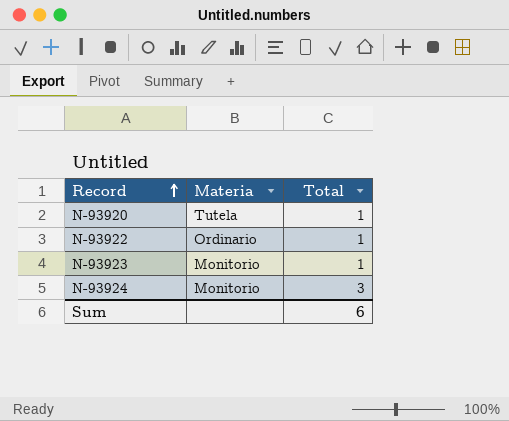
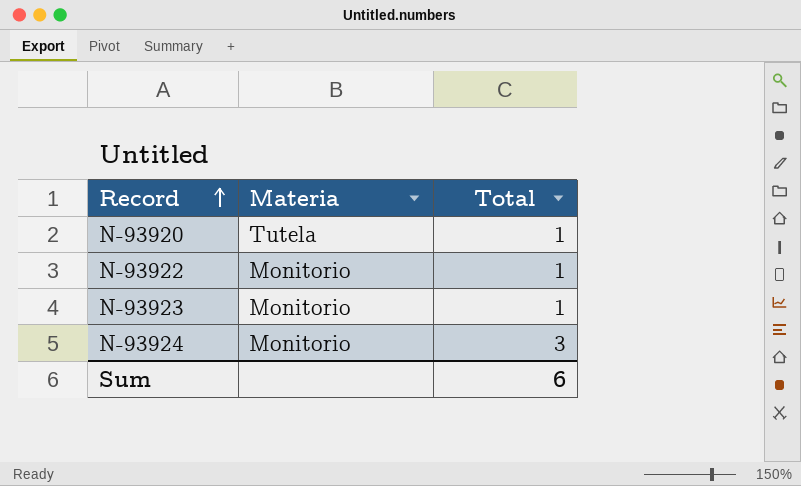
N-93922 | Materia: Ordinario -> Monitorio

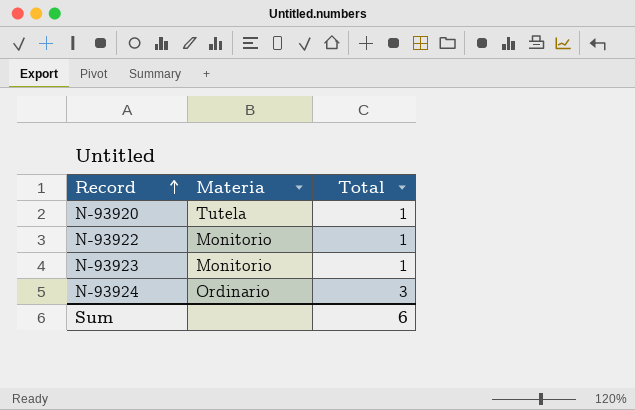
N-93924 | Materia: Monitorio -> Ordinario

